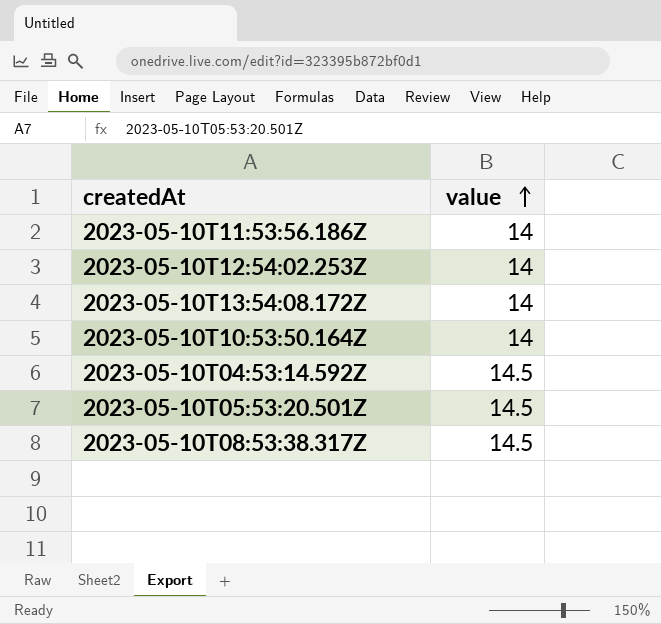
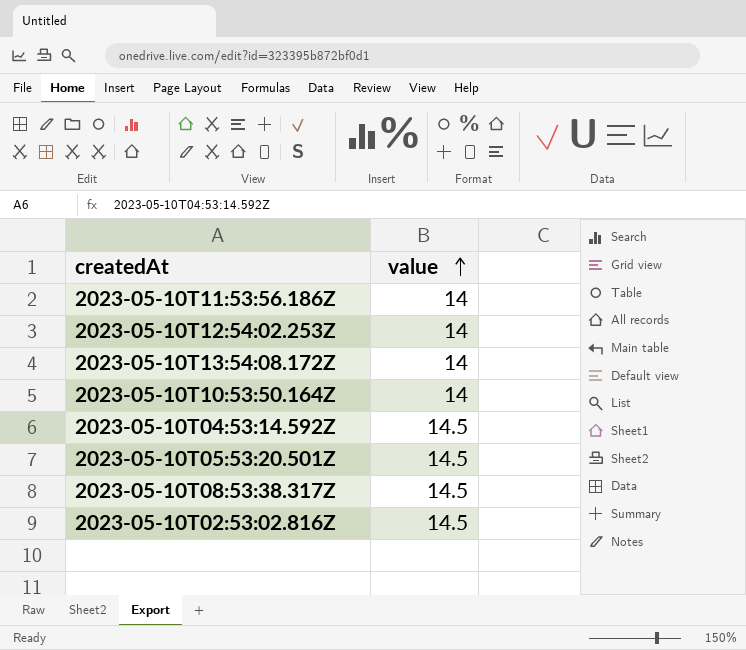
row 2023-05-10T02:53:02.816Z: none -> 14.5

